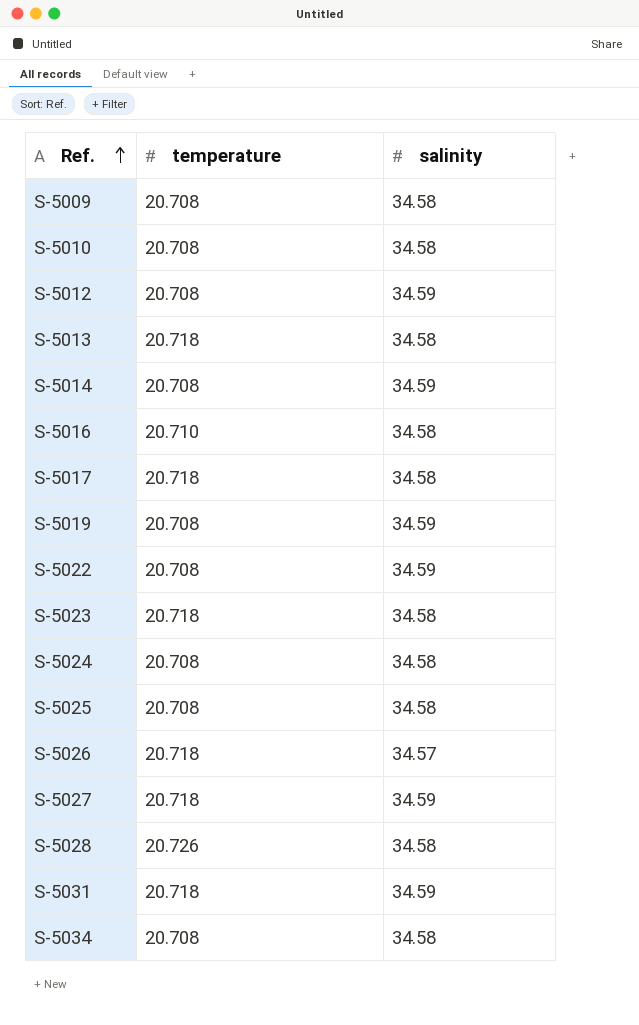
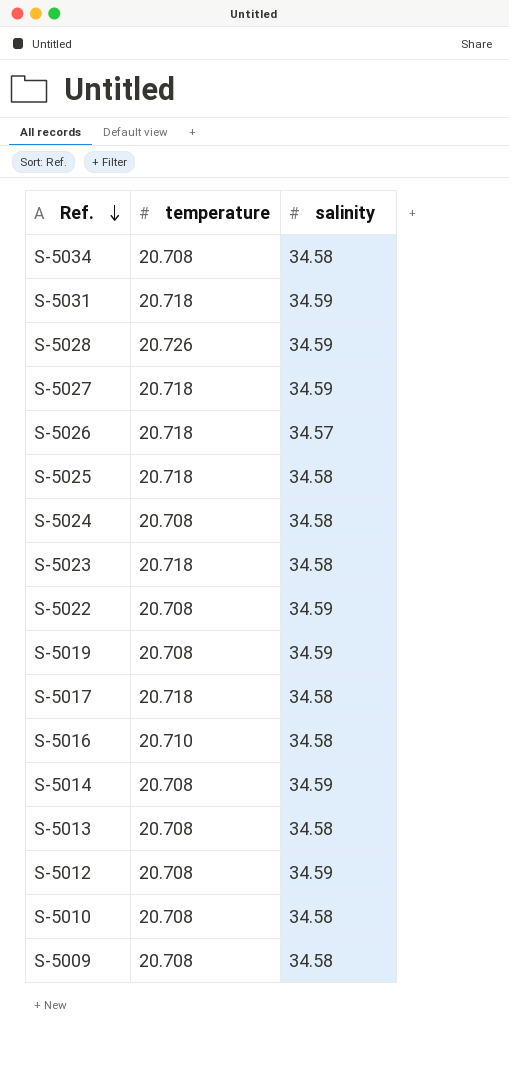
row order: Ref. ascending -> Ref. descending
S-5028 | salinity: 34.58 -> 34.59
S-5025 | temperature: 20.708 -> 20.718
S-5013 | temperature: 20.718 -> 20.708

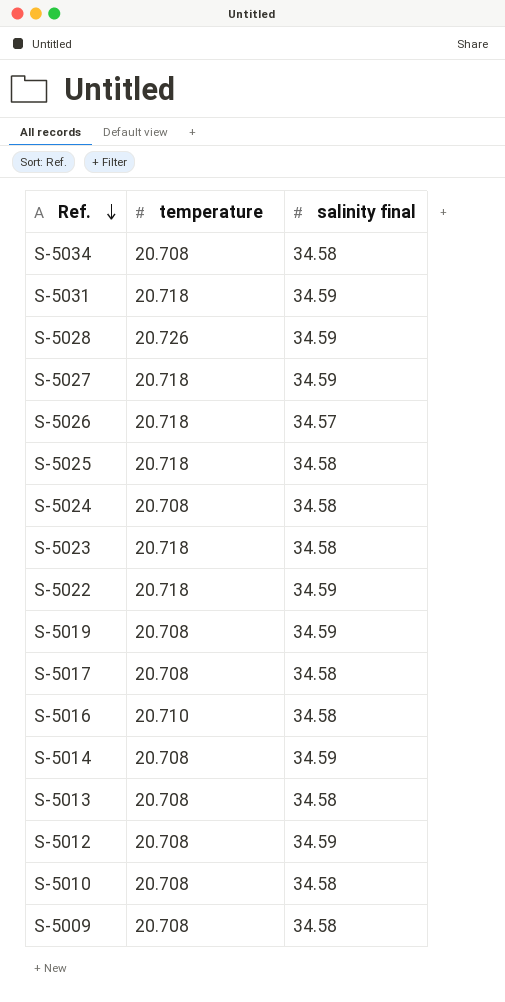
column name: salinity -> salinity final
S-5022 | temperature: 20.708 -> 20.718
S-5017 | temperature: 20.718 -> 20.708

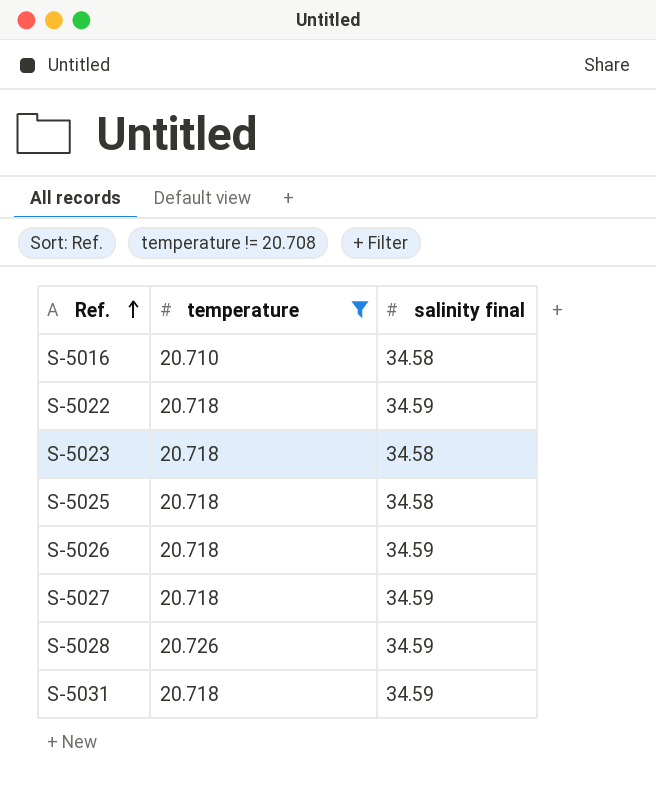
filter: none -> temperature != 20.708
row order: Ref. descending -> Ref. ascending
S-5026 | salinity final: 34.57 -> 34.59

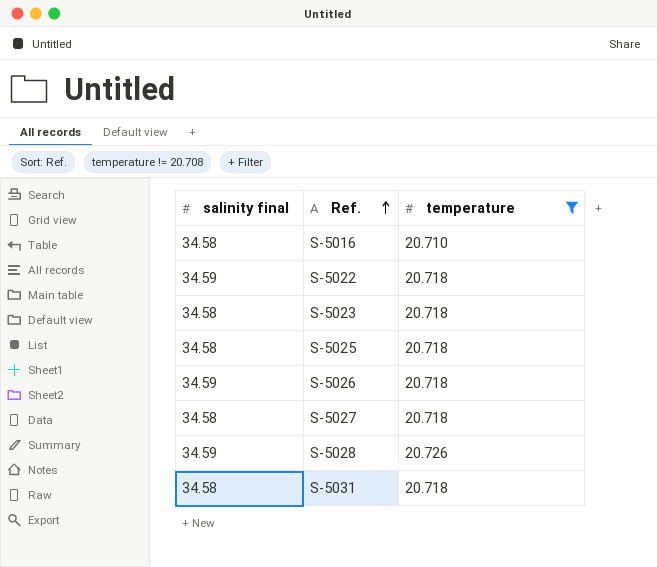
column salinity final | position: 3 -> 1
S-5027 | salinity final: 34.59 -> 34.58
S-5031 | salinity final: 34.59 -> 34.58

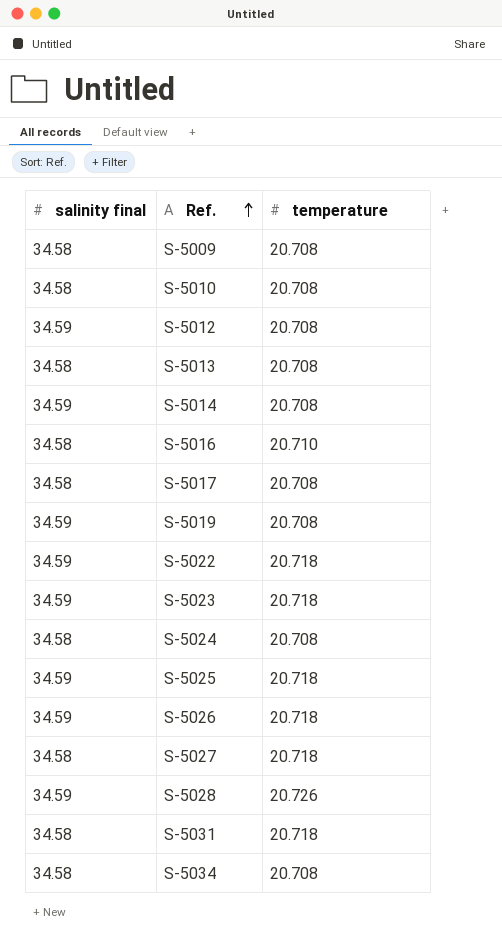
filter: temperature != 20.708 -> none
S-5023 | salinity final: 34.58 -> 34.59
S-5025 | salinity final: 34.58 -> 34.59

